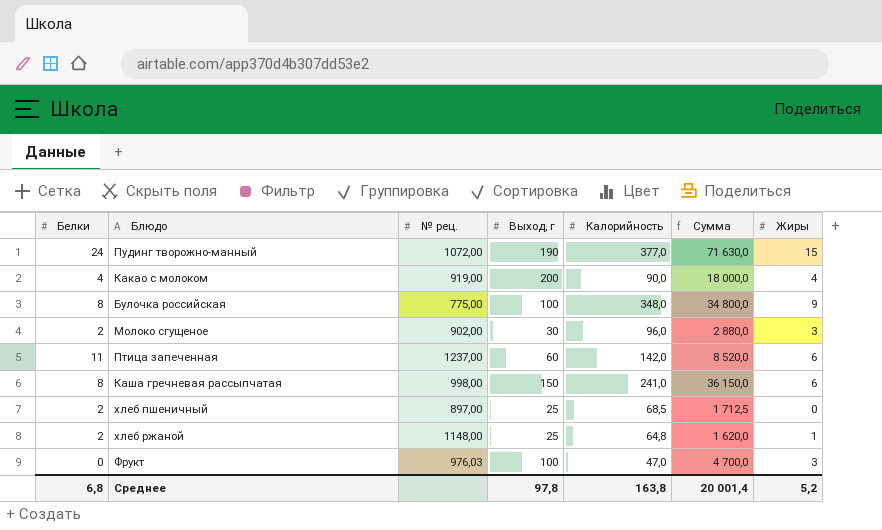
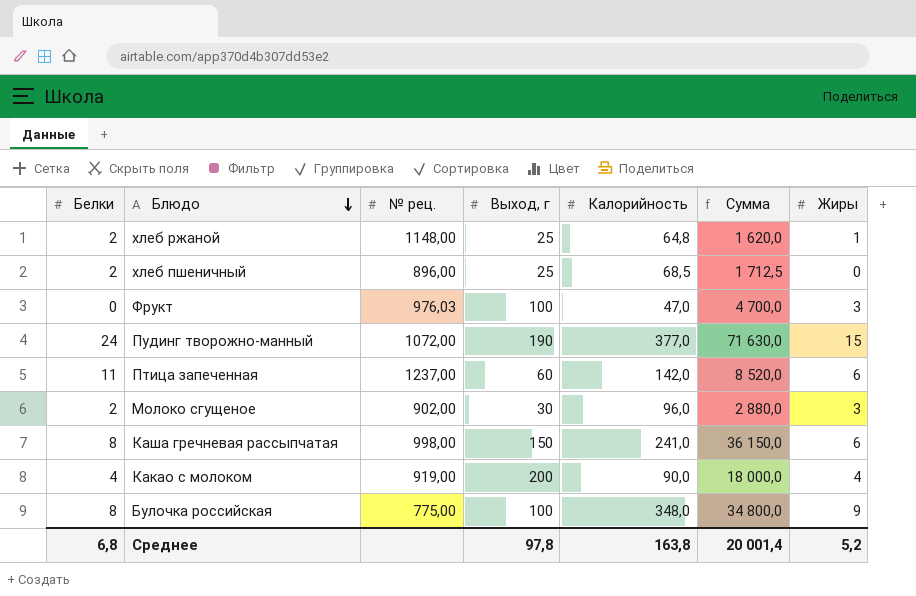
row order: none -> Блюдо descending
хлеб пшеничный | № рец.: 897,00 -> 896,00

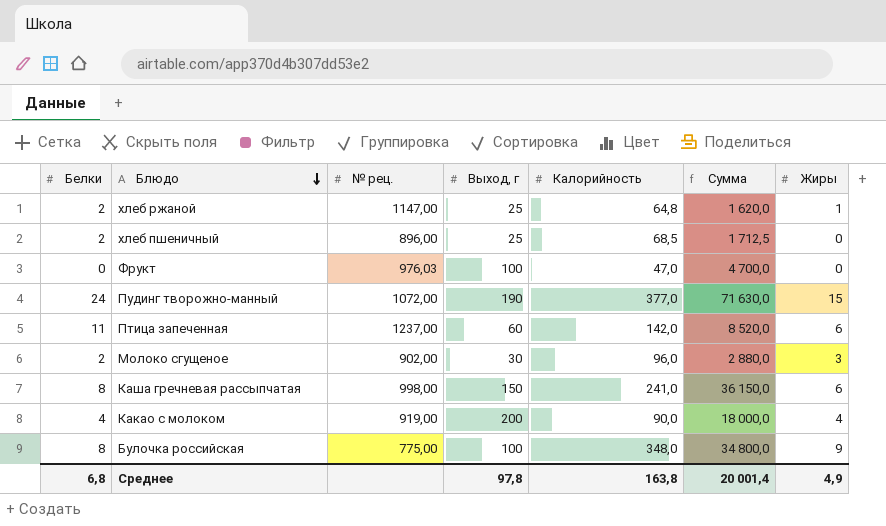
хлеб ржаной | № рец.: 1148,00 -> 1147,00
Фрукт | Жиры: 3 -> 0
Среднее | Жиры: 5,2 -> 4,9

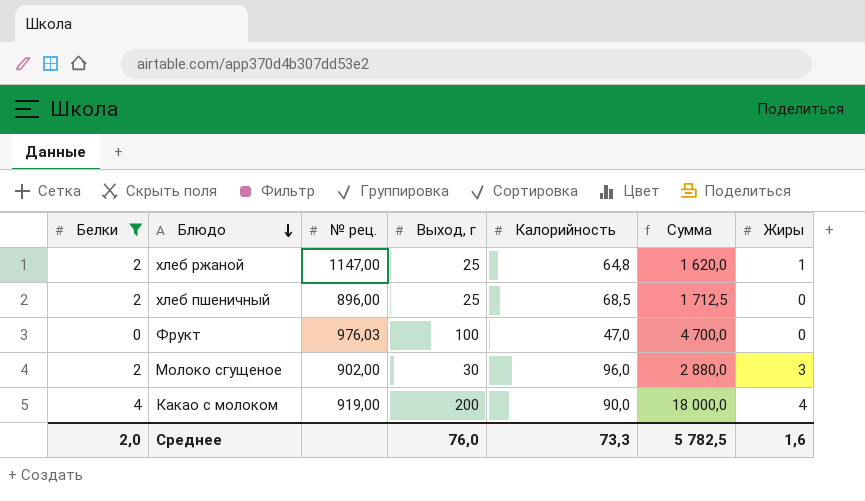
filter: none -> Белки <= 4
Среднее | Белки: 6,8 -> 2,0
Среднее | Выход, г: 97,8 -> 76,0
Среднее | Калорийность: 163,8 -> 73,3
Среднее | Сумма: 20 001,4 -> 5 782,5
Среднее | Жиры: 4,9 -> 1,6

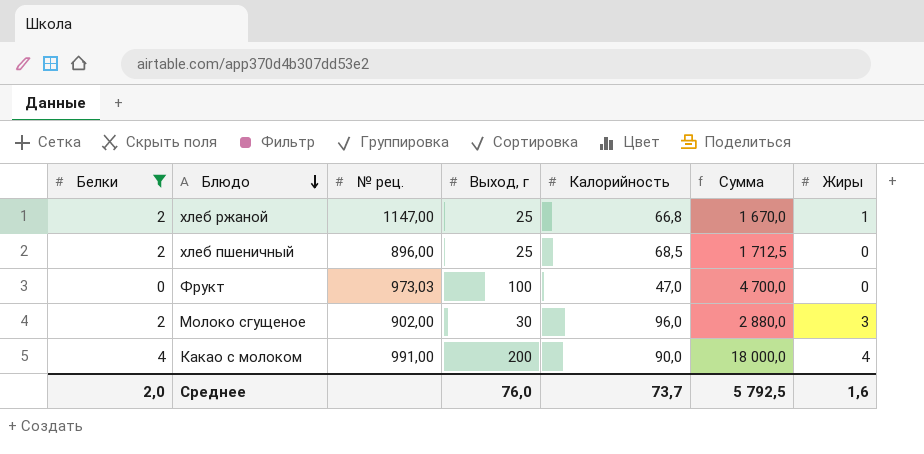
хлеб ржаной | Калорийность: 64,8 -> 66,8
хлеб ржаной | Сумма: 1 620,0 -> 1 670,0
Фрукт | № рец.: 976,03 -> 973,03
Какао с молоком | № рец.: 919,00 -> 991,00
Среднее | Калорийность: 73,3 -> 73,7
Среднее | Сумма: 5 782,5 -> 5 792,5

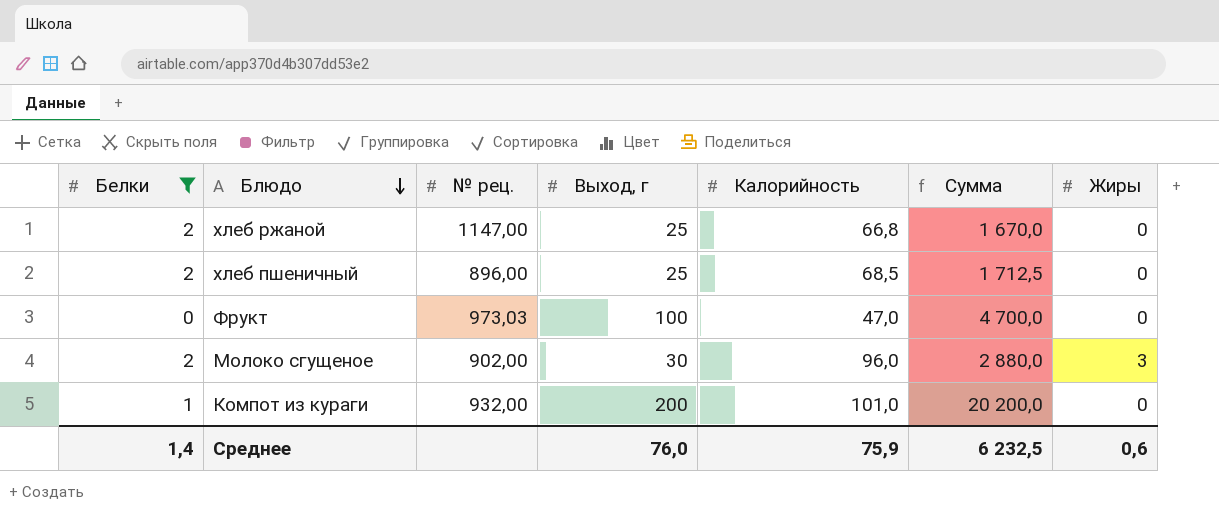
row Какао с молоком: 4 | 991,00 | 200 | 90,0 | 18 000,0 | 4 -> none
хлеб ржаной | Жиры: 1 -> 0
row Компот из кураги: none -> 1 | 932,00 | 200 | 101,0 | 20 200,0 | 0
Среднее | Белки: 2,0 -> 1,4
Среднее | Калорийность: 73,7 -> 75,9
Среднее | Сумма: 5 792,5 -> 6 232,5
Среднее | Жиры: 1,6 -> 0,6

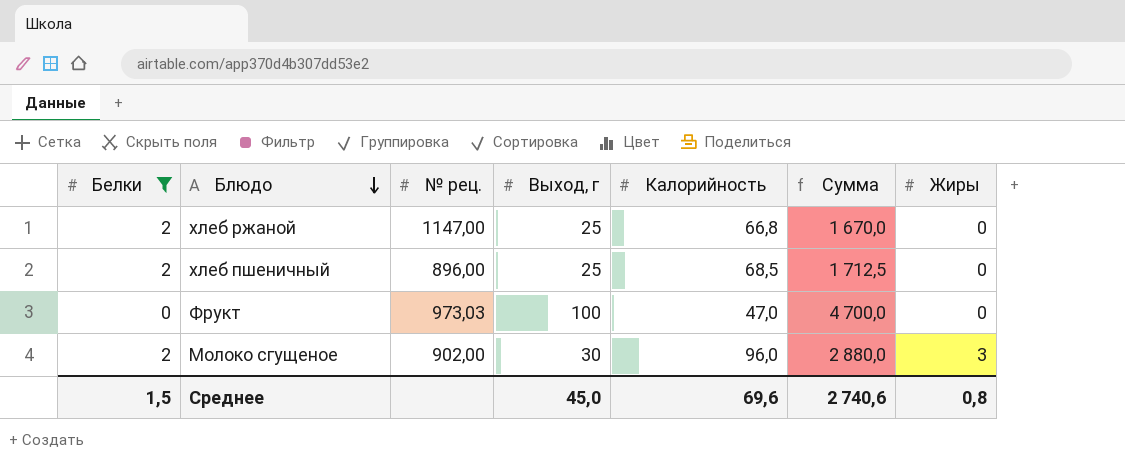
row Компот из кураги: 1 | 932,00 | 200 | 101,0 | 20 200,0 | 0 -> none
Среднее | Белки: 1,4 -> 1,5
Среднее | Выход, г: 76,0 -> 45,0
Среднее | Калорийность: 75,9 -> 69,6
Среднее | Сумма: 6 232,5 -> 2 740,6
Среднее | Жиры: 0,6 -> 0,8

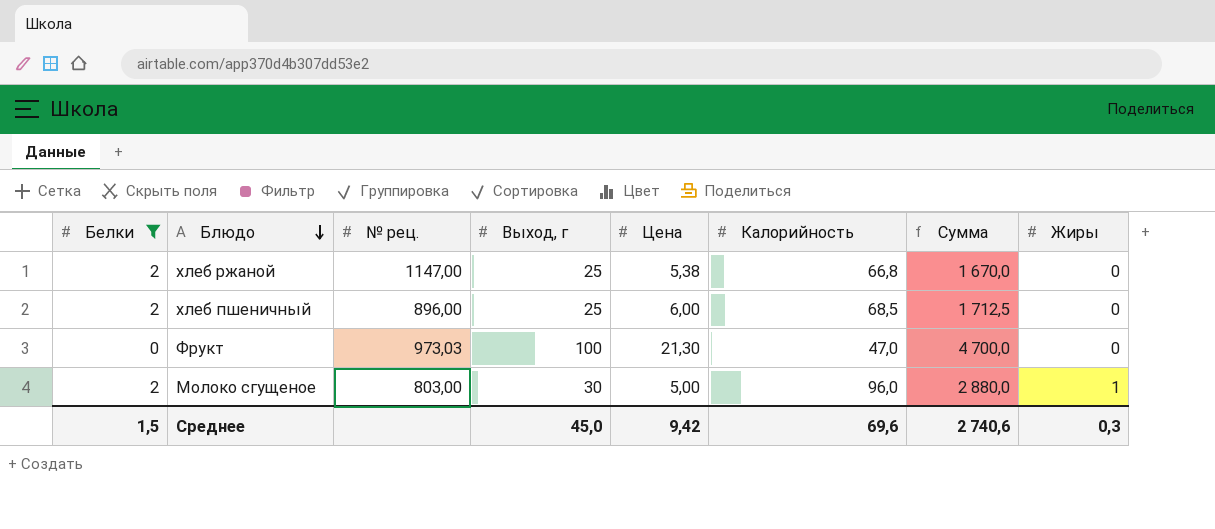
column Цена | position: none -> 5
Молоко сгущеное | № рец.: 902,00 -> 803,00
Молоко сгущеное | Жиры: 3 -> 1
Среднее | Жиры: 0,8 -> 0,3

